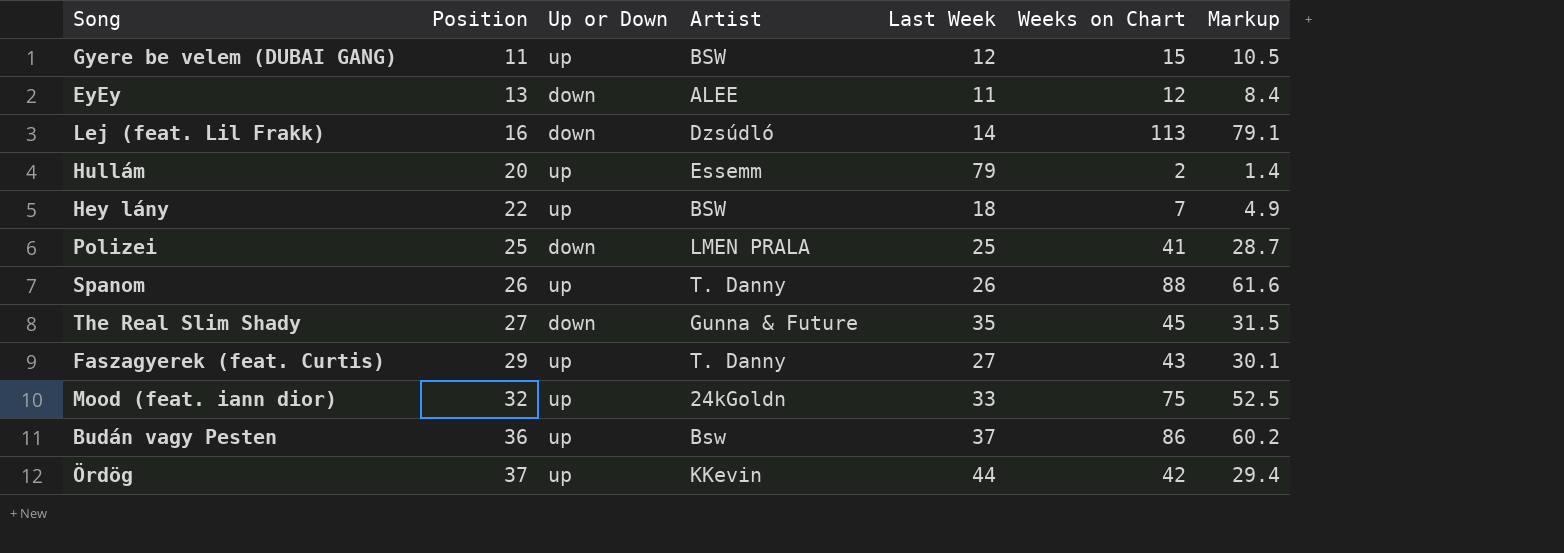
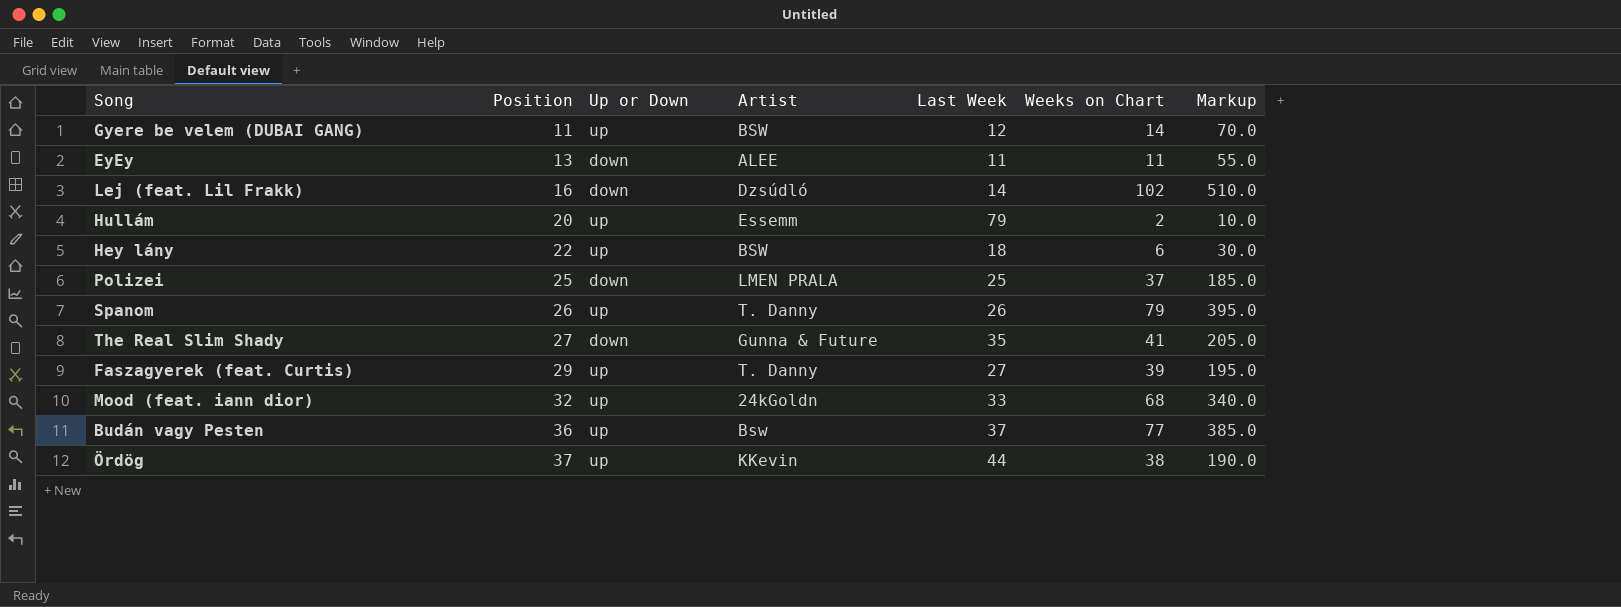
column Markup | formula: [Weeks on Chart] * 0.7 -> [Weeks on Chart] * 5
Gyere be velem (DUBAI GANG) | Weeks on Chart: 15 -> 14
EyEy | Weeks on Chart: 12 -> 11
Lej (feat. Lil Frakk) | Weeks on Chart: 113 -> 102
Hey lány | Weeks on Chart: 7 -> 6
Polizei | Weeks on Chart: 41 -> 37
Spanom | Weeks on Chart: 88 -> 79
The Real Slim Shady | Weeks on Chart: 45 -> 41
Faszagyerek (feat. Curtis) | Weeks on Chart: 43 -> 39
Mood (feat. iann dior) | Weeks on Chart: 75 -> 68
Budán vagy Pesten | Weeks on Chart: 86 -> 77
Ördög | Weeks on Chart: 42 -> 38

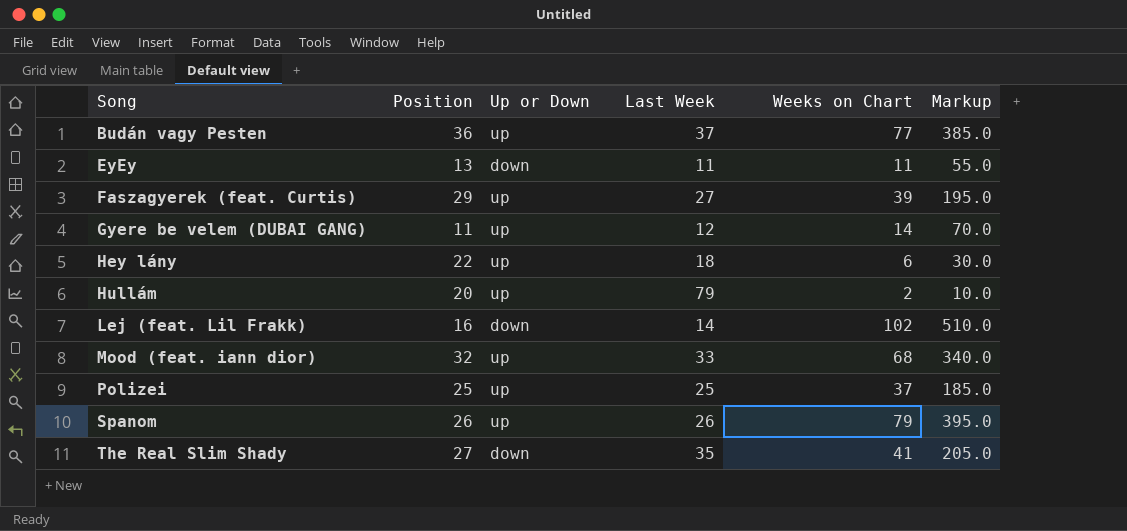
row order: Position ascending -> Song ascending
column Artist | position: 4 -> none
row Ördög: 37 | up | KKevin | 44 | 38 | 190.0 -> none
Polizei | Up or Down: down -> up

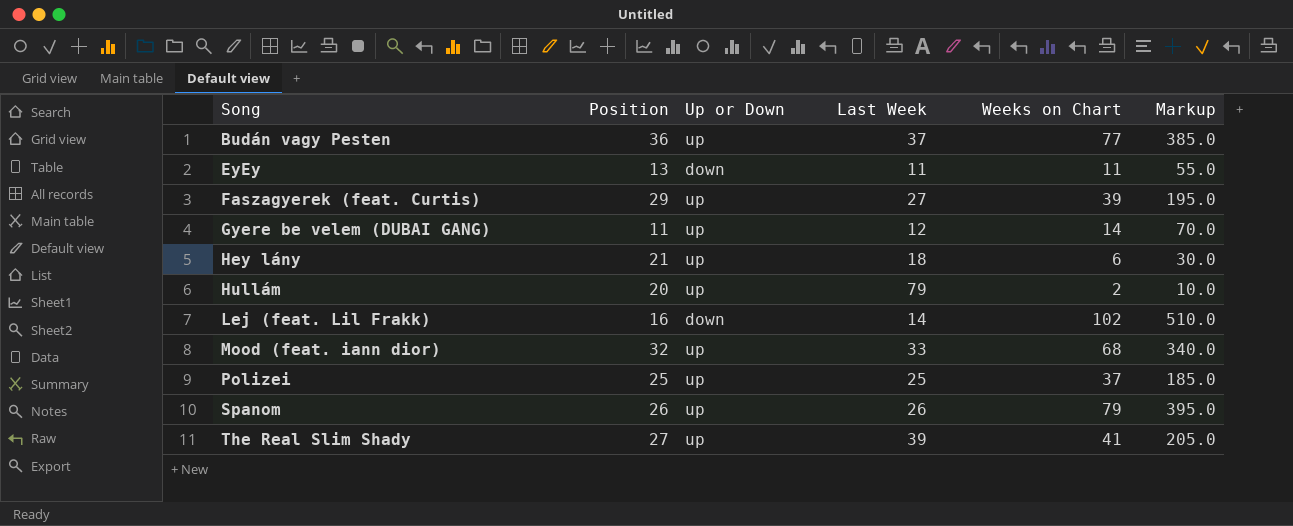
Hey lány | Position: 22 -> 21
The Real Slim Shady | Up or Down: down -> up
The Real Slim Shady | Last Week: 35 -> 39

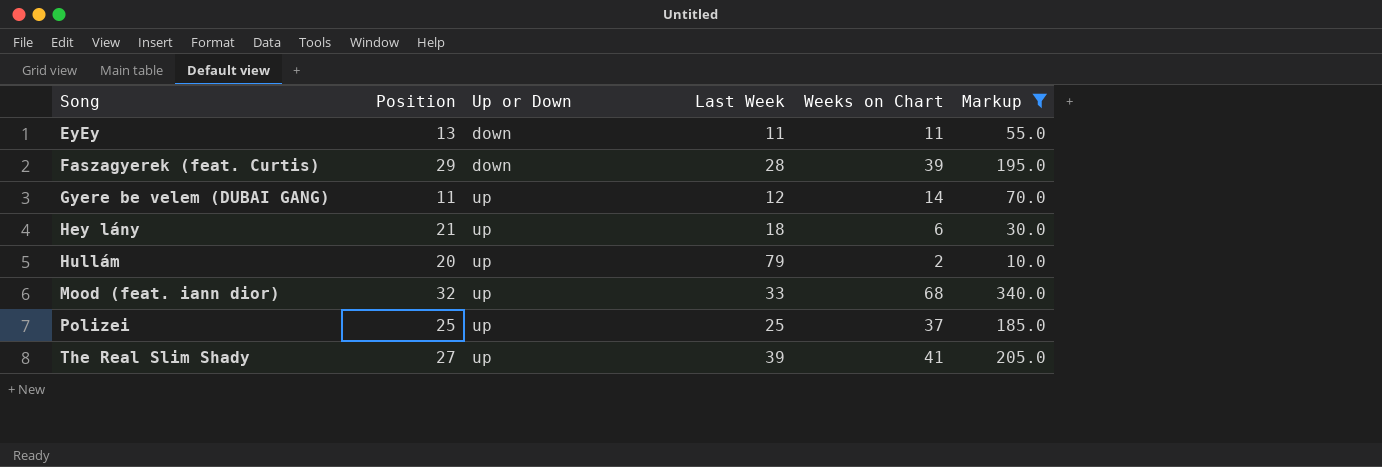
filter: none -> Markup <= 340.0
Faszagyerek (feat. Curtis) | Up or Down: up -> down
Faszagyerek (feat. Curtis) | Last Week: 27 -> 28

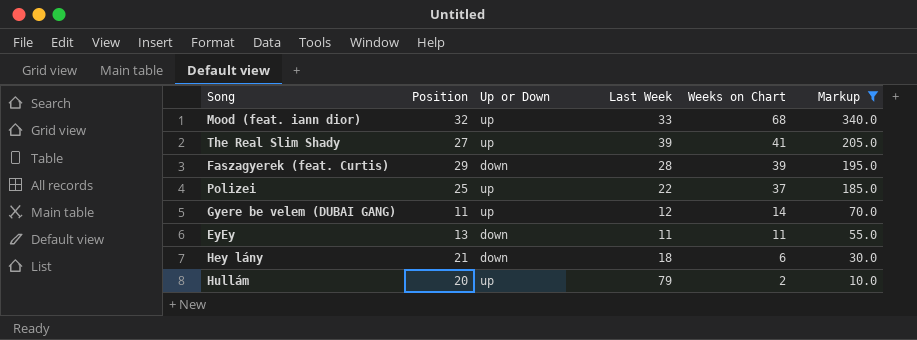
row order: Song ascending -> Weeks on Chart descending
Polizei | Last Week: 25 -> 22
Hey lány | Up or Down: up -> down

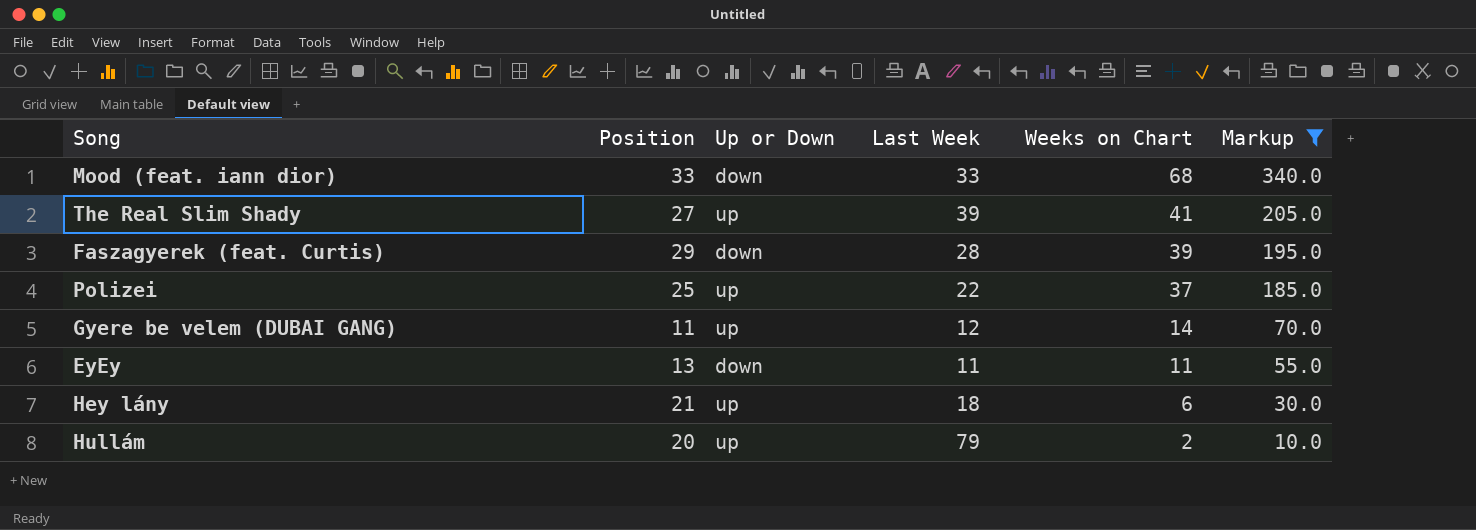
Mood (feat. iann dior) | Position: 32 -> 33
Mood (feat. iann dior) | Up or Down: up -> down
Hey lány | Up or Down: down -> up

